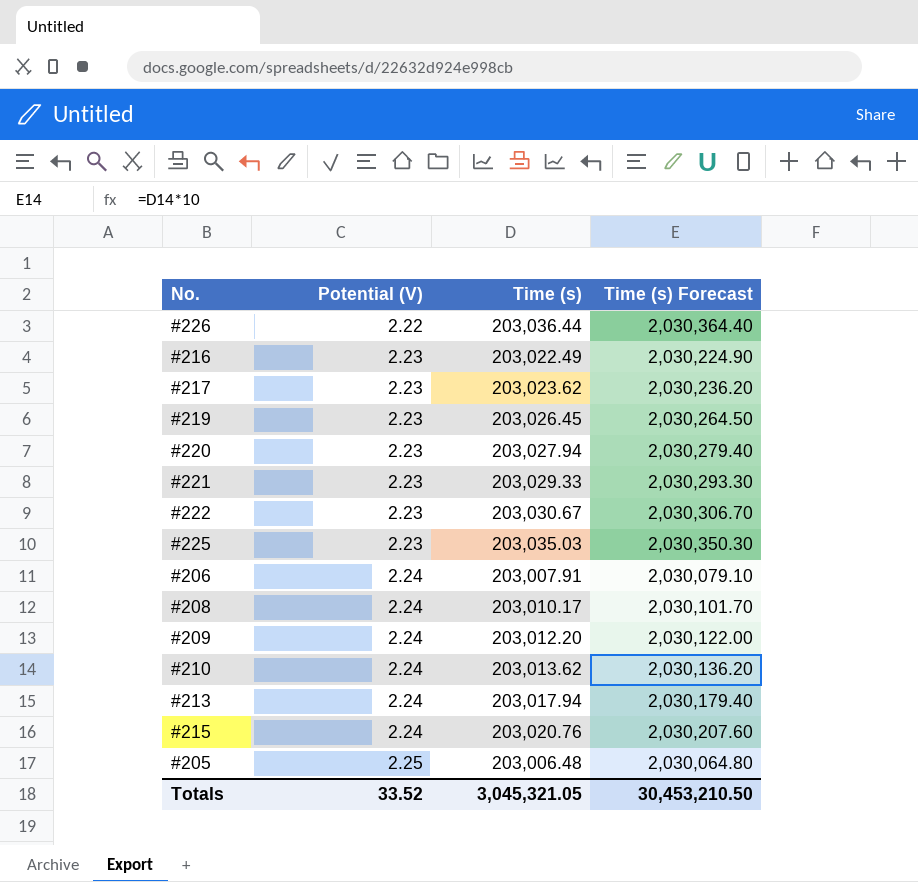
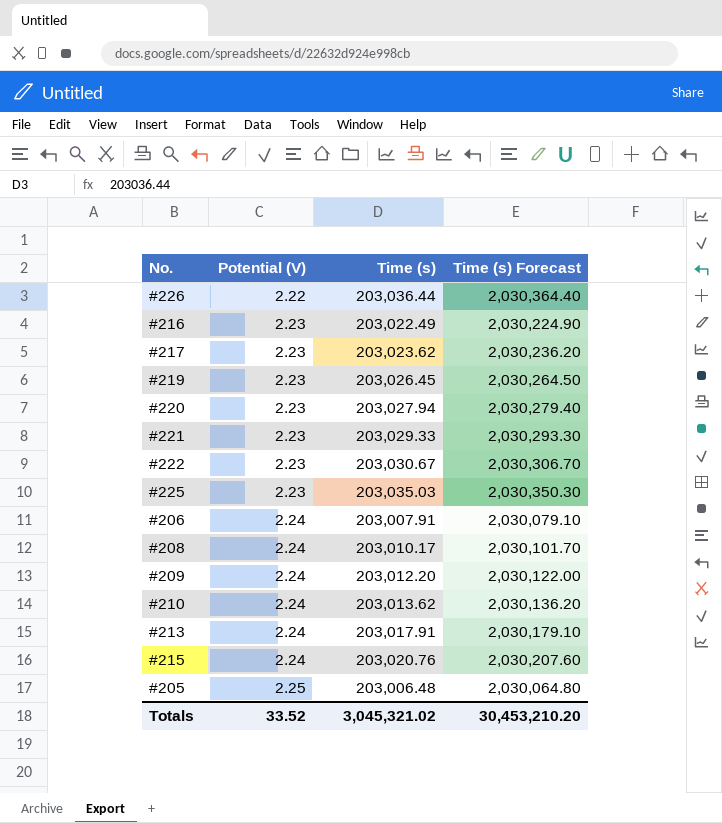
#213 | Time (s): 203,017.94 -> 203,017.91
#213 | Time (s) Forecast: 2,030,179.40 -> 2,030,179.10
Totals | Time (s): 3,045,321.05 -> 3,045,321.02
Totals | Time (s) Forecast: 30,453,210.50 -> 30,453,210.20

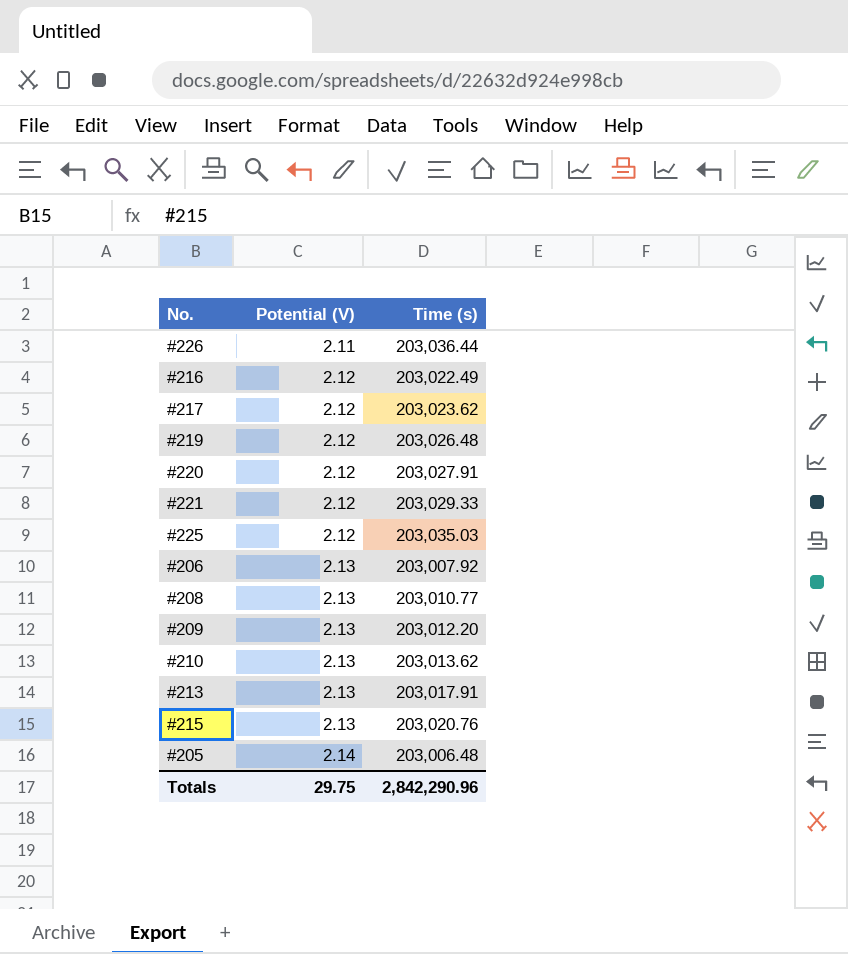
column Time (s) Forecast | formula: [Time (s)] * 10 -> none
row #222: 2.23 | 203,030.67 | 2,030,306.70 -> none
#226 | Potential (V): 2.22 -> 2.11
#216 | Potential (V): 2.23 -> 2.12
#217 | Potential (V): 2.23 -> 2.12
#219 | Potential (V): 2.23 -> 2.12
#219 | Time (s): 203,026.45 -> 203,026.48
#220 | Potential (V): 2.23 -> 2.12
#220 | Time (s): 203,027.94 -> 203,027.91
#221 | Potential (V): 2.23 -> 2.12
#225 | Potential (V): 2.23 -> 2.12
#206 | Potential (V): 2.24 -> 2.13
#206 | Time (s): 203,007.91 -> 203,007.92
#208 | Potential (V): 2.24 -> 2.13
#208 | Time (s): 203,010.17 -> 203,010.77
#209 | Potential (V): 2.24 -> 2.13
#210 | Potential (V): 2.24 -> 2.13
#213 | Potential (V): 2.24 -> 2.13
#215 | Potential (V): 2.24 -> 2.13
#205 | Potential (V): 2.25 -> 2.14
Totals | Potential (V): 33.52 -> 29.75
Totals | Time (s): 3,045,321.02 -> 2,842,290.96

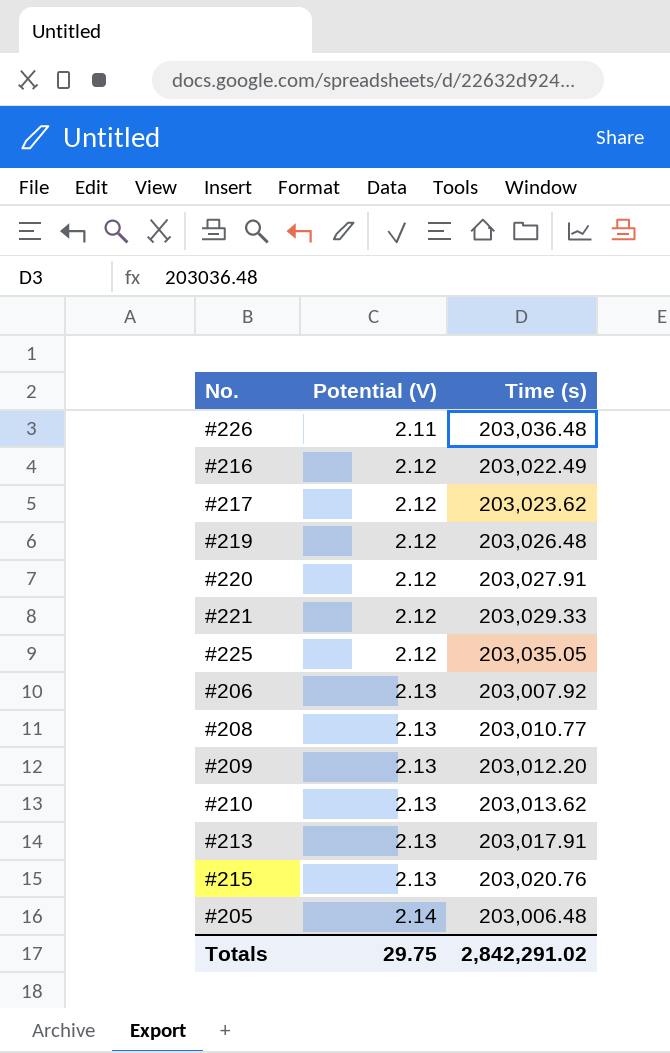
#226 | Time (s): 203,036.44 -> 203,036.48
#225 | Time (s): 203,035.03 -> 203,035.05
Totals | Time (s): 2,842,290.96 -> 2,842,291.02

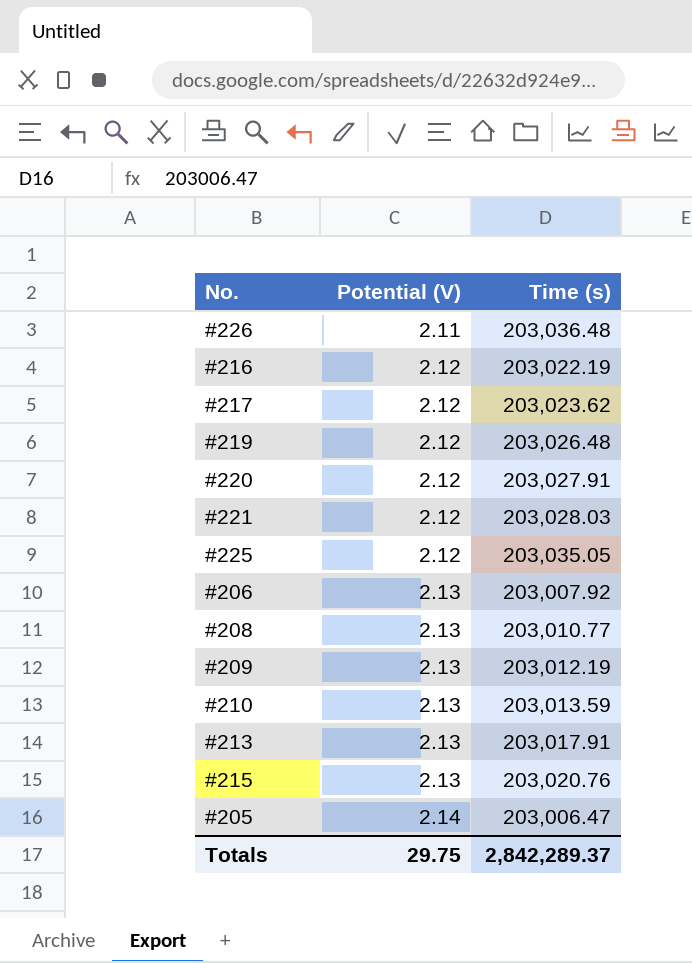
#216 | Time (s): 203,022.49 -> 203,022.19
#221 | Time (s): 203,029.33 -> 203,028.03
#209 | Time (s): 203,012.20 -> 203,012.19
#210 | Time (s): 203,013.62 -> 203,013.59
#205 | Time (s): 203,006.48 -> 203,006.47
Totals | Time (s): 2,842,291.02 -> 2,842,289.37

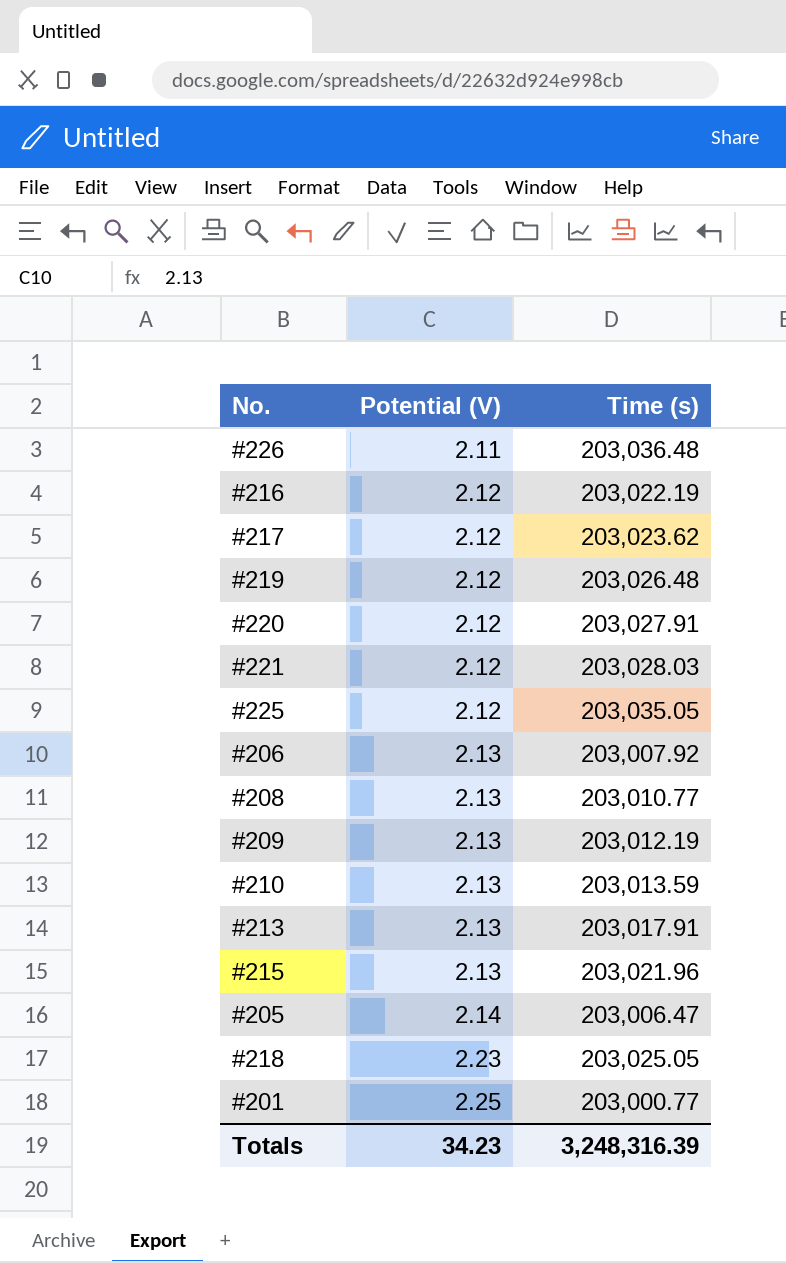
#215 | Time (s): 203,020.76 -> 203,021.96
row #218: none -> 2.23 | 203,025.05
row #201: none -> 2.25 | 203,000.77
Totals | Potential (V): 29.75 -> 34.23
Totals | Time (s): 2,842,289.37 -> 3,248,316.39

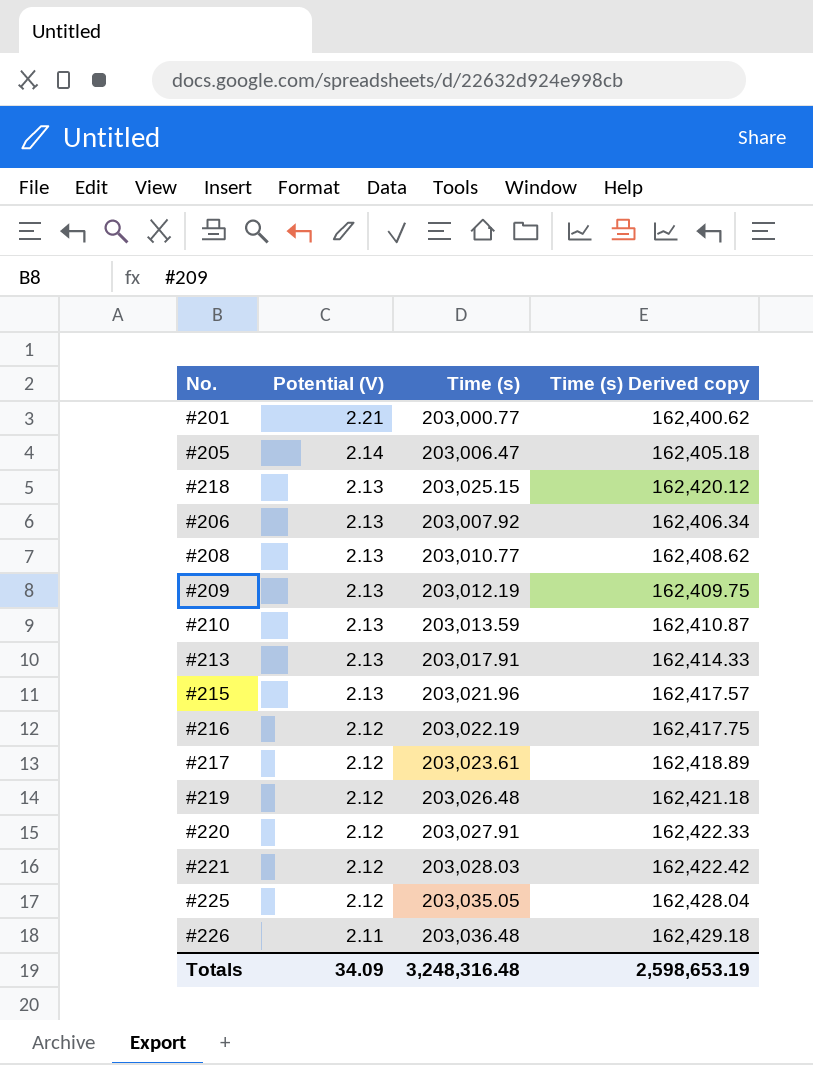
row order: Potential (V) ascending -> Potential (V) descending
column Time (s) Derived copy | formula: none -> [Time (s)] * 0.8
#201 | Potential (V): 2.25 -> 2.21
#218 | Potential (V): 2.23 -> 2.13
#218 | Time (s): 203,025.05 -> 203,025.15
#217 | Time (s): 203,023.62 -> 203,023.61
Totals | Potential (V): 34.23 -> 34.09
Totals | Time (s): 3,248,316.39 -> 3,248,316.48

